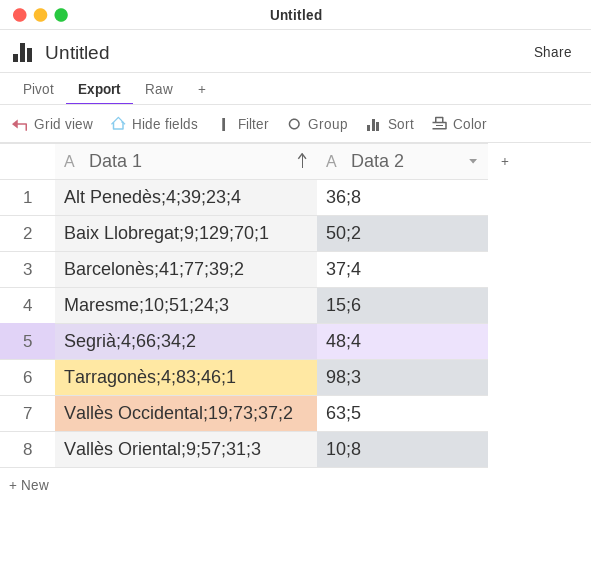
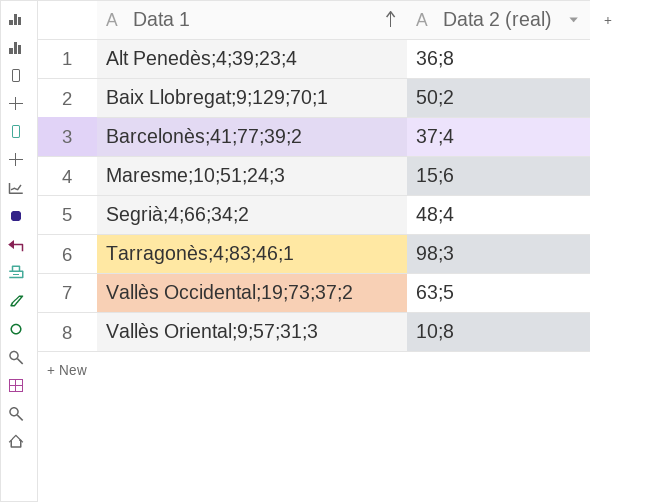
column name: Data 2 -> Data 2 (real)

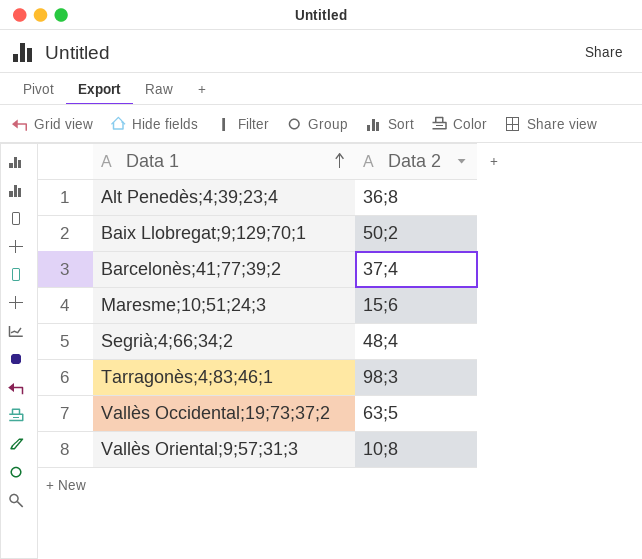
column name: Data 2 (real) -> Data 2

